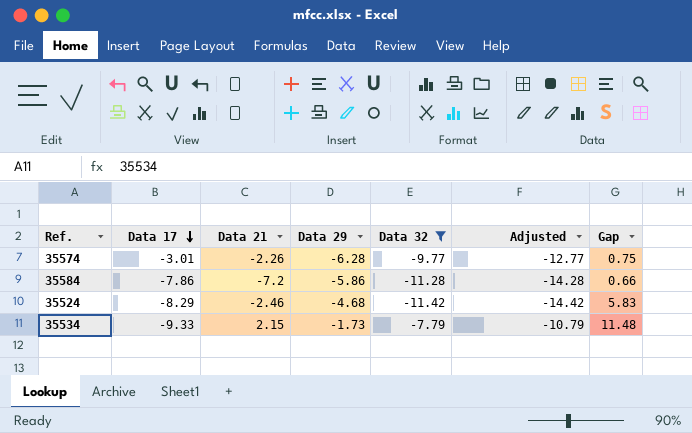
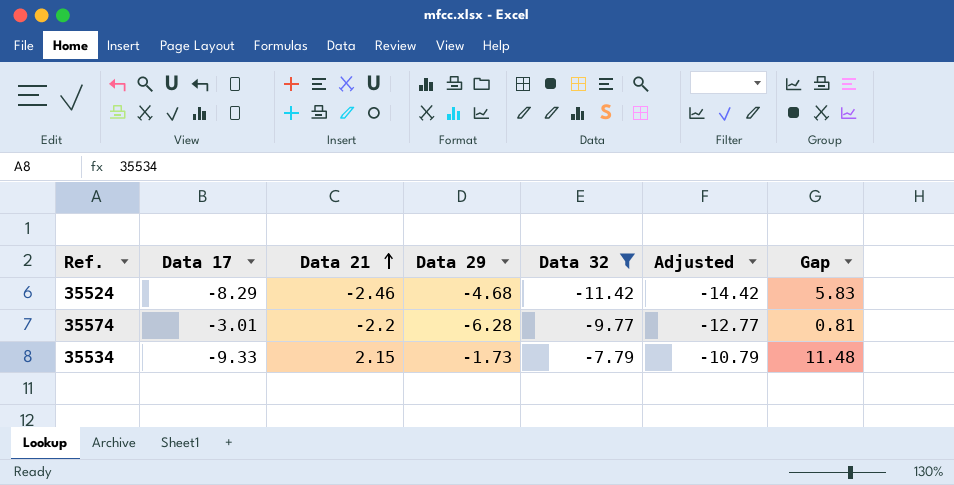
row order: Data 17 descending -> Data 21 ascending
row 35584: -7.86 | -7.2 | -5.86 | -11.28 | -14.28 | 0.66 -> none
35574 | Data 21: -2.26 -> -2.2
35574 | Gap: 0.75 -> 0.81

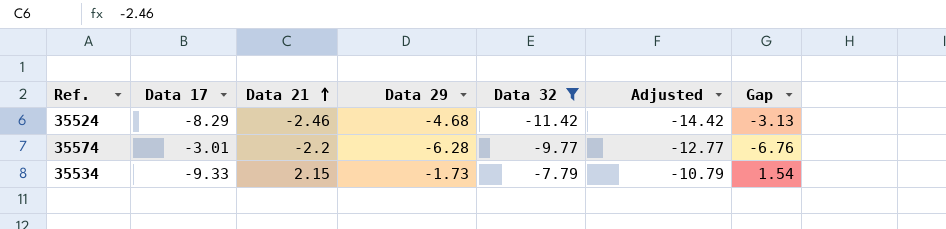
column Gap | formula: [Data 21] - [Data 17] -> [Data 32] - [Data 17]

